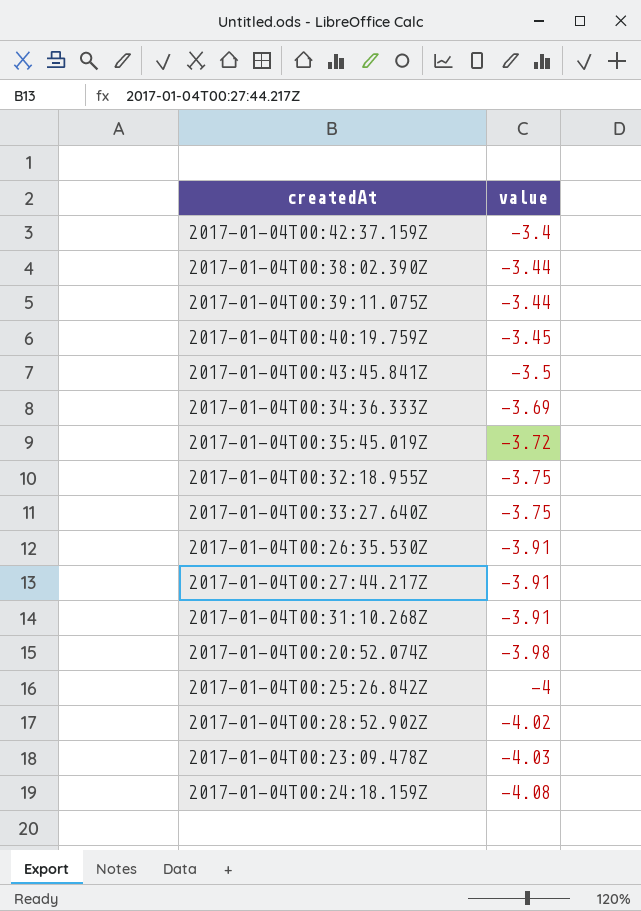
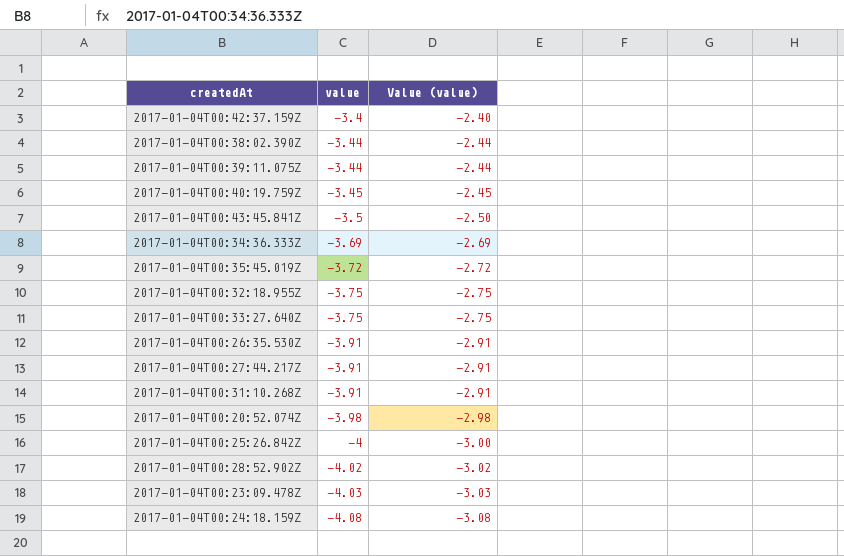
column Value (value) | formula: none -> [value] + 1

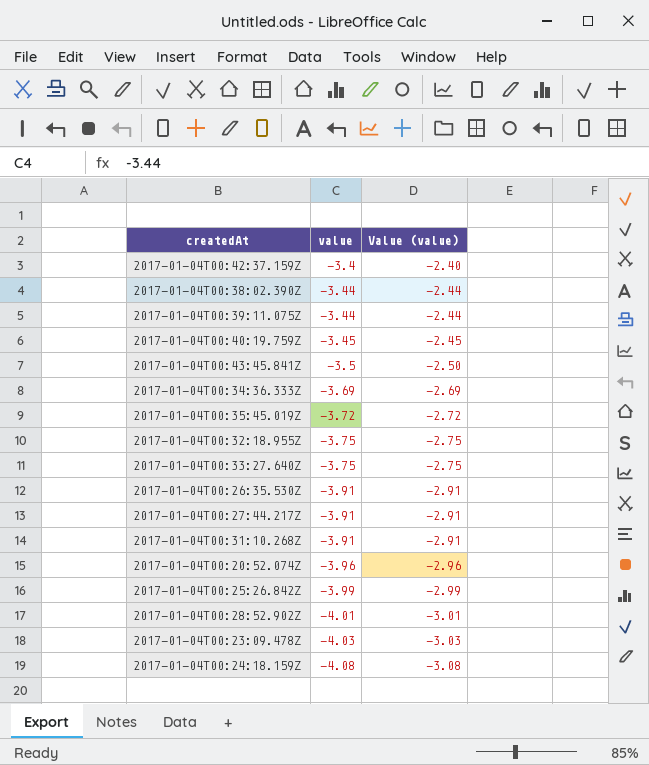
2017-01-04T00:20:52.074Z | value: -3.98 -> -3.96
2017-01-04T00:20:52.074Z | Value (value): -2.98 -> -2.96
2017-01-04T00:25:26.842Z | value: -4 -> -3.99
2017-01-04T00:25:26.842Z | Value (value): -3.00 -> -2.99
2017-01-04T00:28:52.902Z | value: -4.02 -> -4.01
2017-01-04T00:28:52.902Z | Value (value): -3.02 -> -3.01

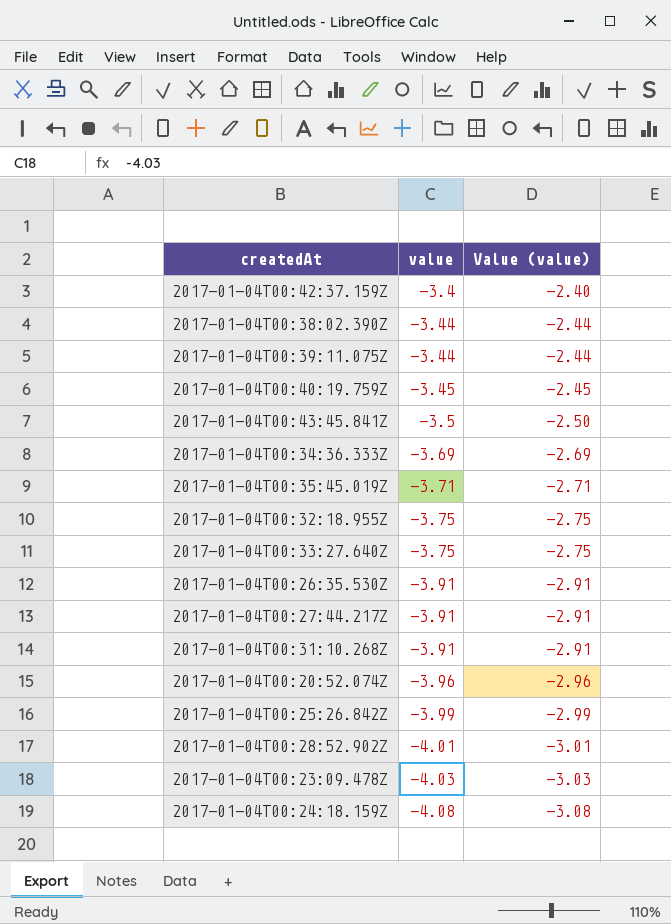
2017-01-04T00:35:45.019Z | value: -3.72 -> -3.71
2017-01-04T00:35:45.019Z | Value (value): -2.72 -> -2.71

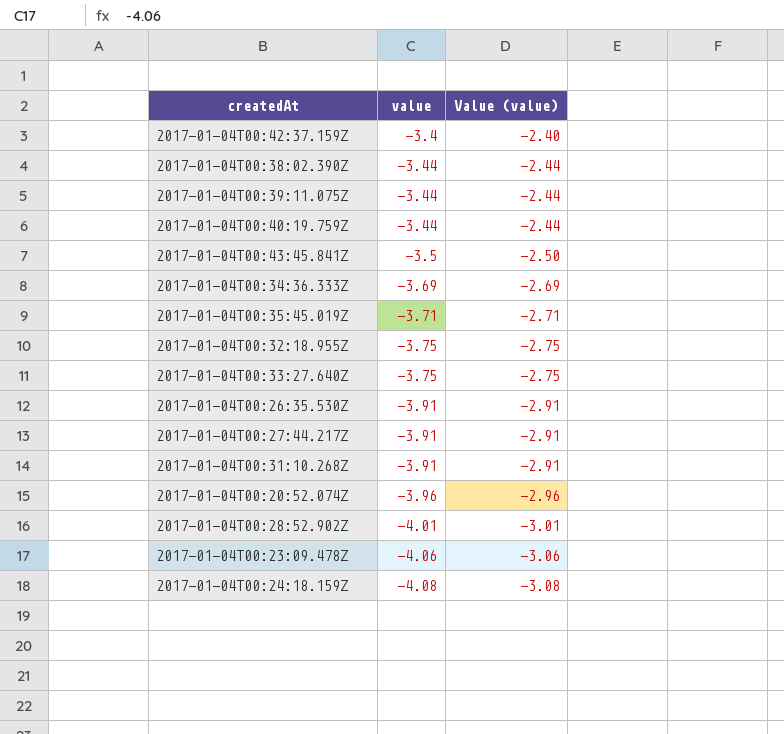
row 2017-01-04T00:25:26.842Z: -3.99 | -2.99 -> none
2017-01-04T00:40:19.759Z | value: -3.45 -> -3.44
2017-01-04T00:40:19.759Z | Value (value): -2.45 -> -2.44
2017-01-04T00:23:09.478Z | value: -4.03 -> -4.06
2017-01-04T00:23:09.478Z | Value (value): -3.03 -> -3.06

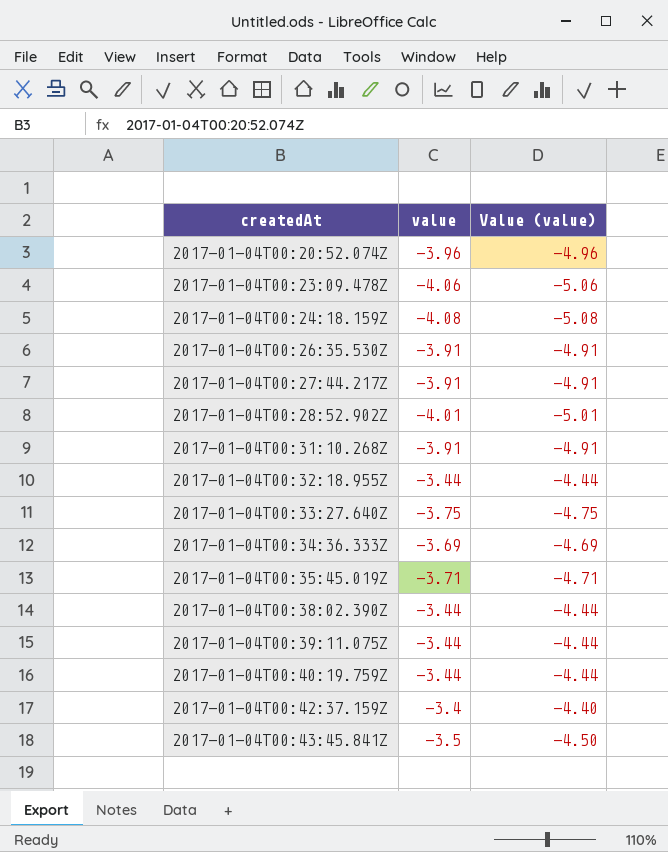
row order: value descending -> createdAt ascending
column Value (value) | formula: [value] + 1 -> [value] - 1
2017-01-04T00:32:18.955Z | value: -3.75 -> -3.44

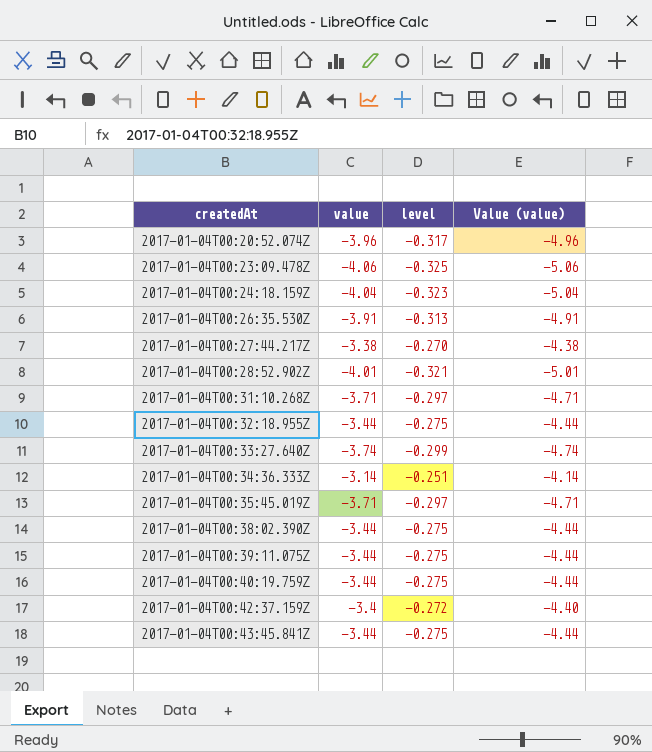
column level | formula: none -> [value] * 0.08
2017-01-04T00:24:18.159Z | value: -4.08 -> -4.04
2017-01-04T00:24:18.159Z | Value (value): -5.08 -> -5.04
2017-01-04T00:27:44.217Z | value: -3.91 -> -3.38
2017-01-04T00:27:44.217Z | Value (value): -4.91 -> -4.38
2017-01-04T00:31:10.268Z | value: -3.91 -> -3.71
2017-01-04T00:31:10.268Z | Value (value): -4.91 -> -4.71
2017-01-04T00:33:27.640Z | value: -3.75 -> -3.74
2017-01-04T00:33:27.640Z | Value (value): -4.75 -> -4.74
2017-01-04T00:34:36.333Z | value: -3.69 -> -3.14
2017-01-04T00:34:36.333Z | Value (value): -4.69 -> -4.14
2017-01-04T00:43:45.841Z | value: -3.5 -> -3.44
2017-01-04T00:43:45.841Z | Value (value): -4.50 -> -4.44

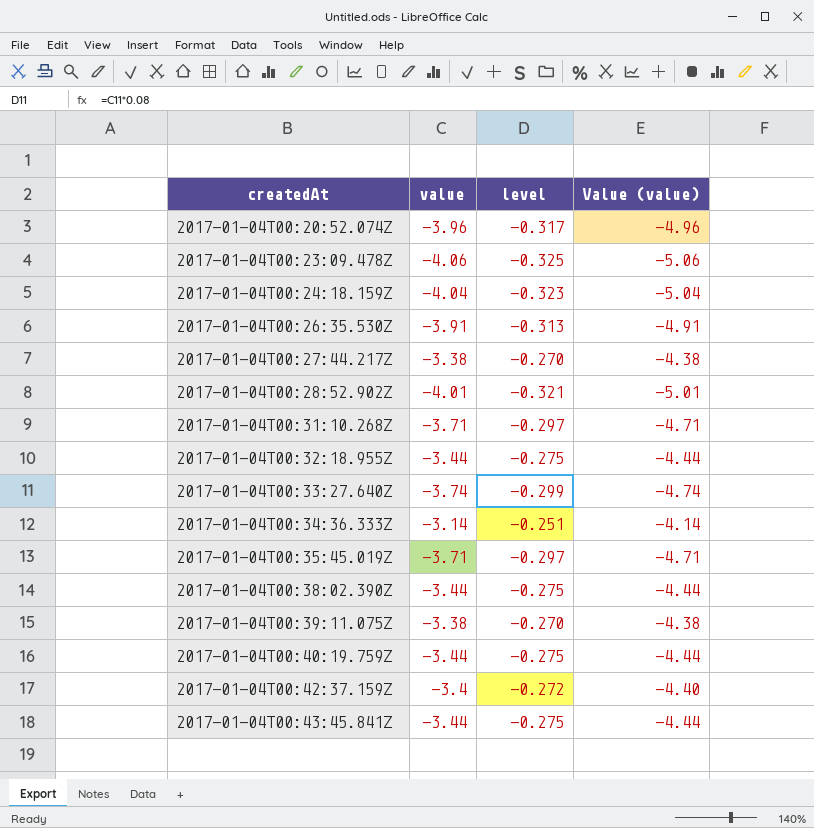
2017-01-04T00:39:11.075Z | value: -3.44 -> -3.38
2017-01-04T00:39:11.075Z | level: -0.275 -> -0.270
2017-01-04T00:39:11.075Z | Value (value): -4.44 -> -4.38

